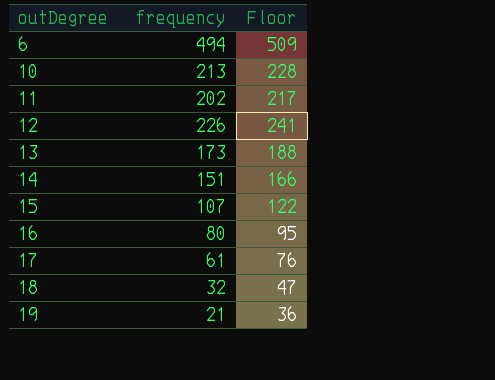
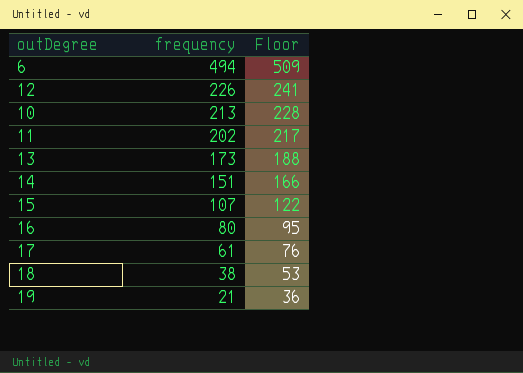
row order: outDegree ascending -> frequency descending
18 | frequency: 32 -> 38
18 | Floor: 47 -> 53

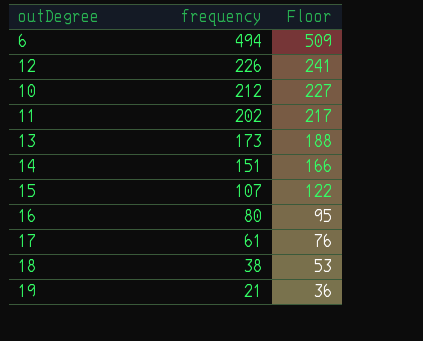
10 | frequency: 213 -> 212
10 | Floor: 228 -> 227

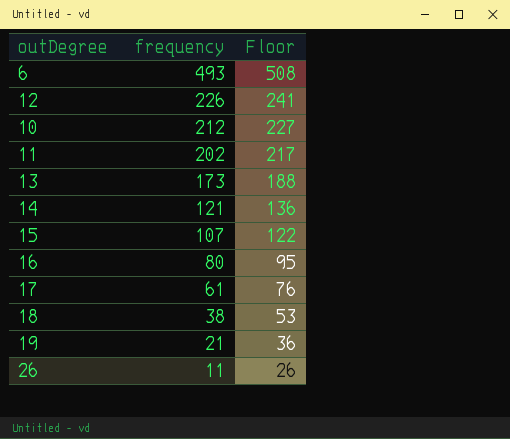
6 | frequency: 494 -> 493
6 | Floor: 509 -> 508
14 | frequency: 151 -> 121
14 | Floor: 166 -> 136
row 26: none -> 11 | 26

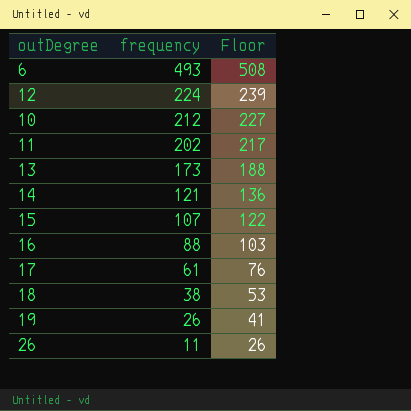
12 | frequency: 226 -> 224
12 | Floor: 241 -> 239
16 | frequency: 80 -> 88
16 | Floor: 95 -> 103
19 | frequency: 21 -> 26
19 | Floor: 36 -> 41

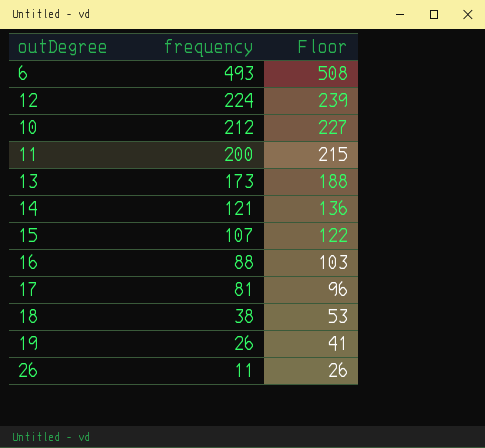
11 | frequency: 202 -> 200
11 | Floor: 217 -> 215
17 | frequency: 61 -> 81
17 | Floor: 76 -> 96

